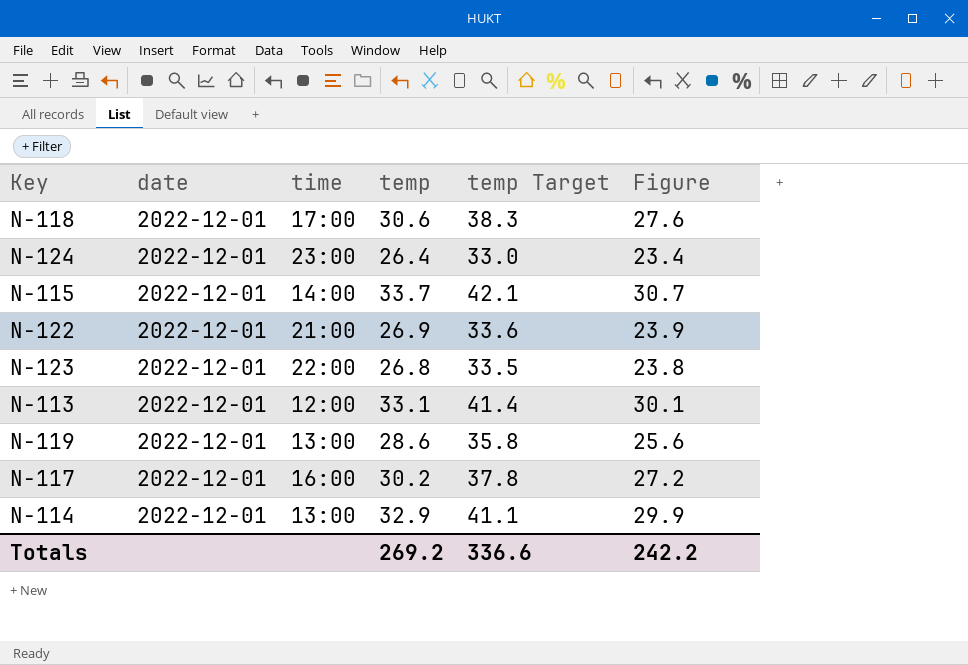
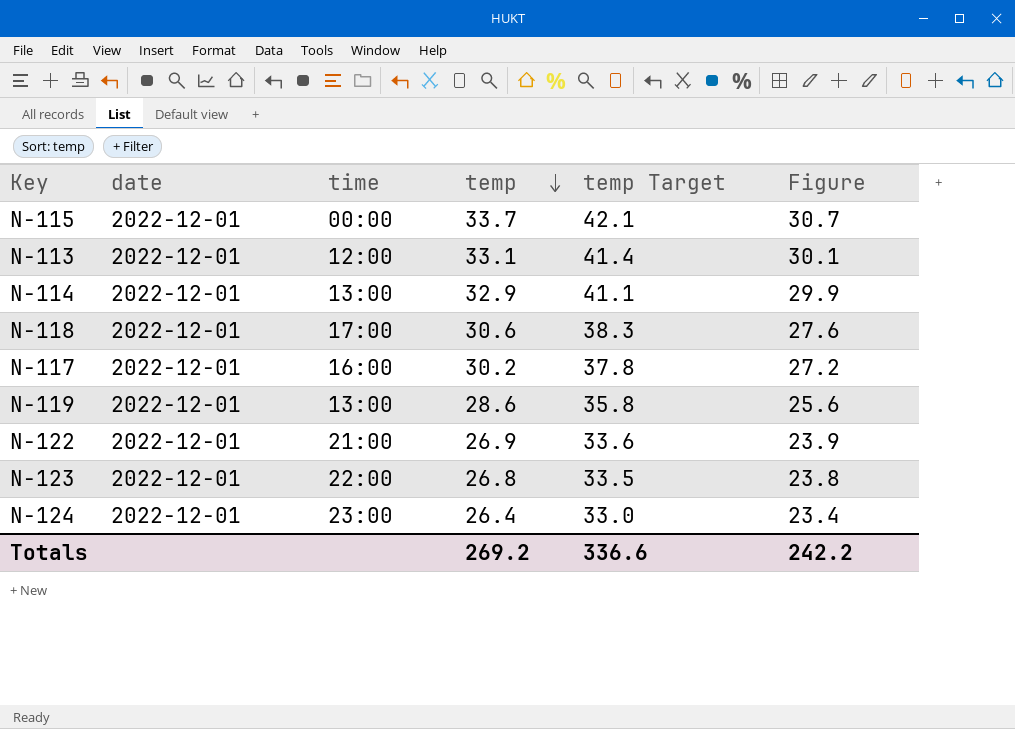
row order: none -> temp descending
N-115 | time: 14:00 -> 00:00

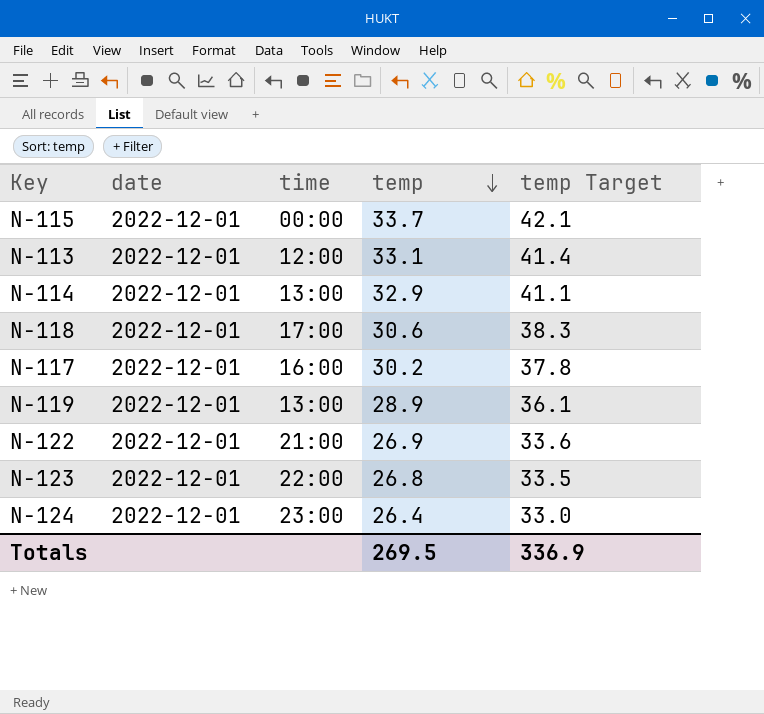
column Figure | formula: [temp] - 3 -> none
N-119 | temp: 28.6 -> 28.9
N-119 | temp Target: 35.8 -> 36.1
Totals | temp: 269.2 -> 269.5
Totals | temp Target: 336.6 -> 336.9

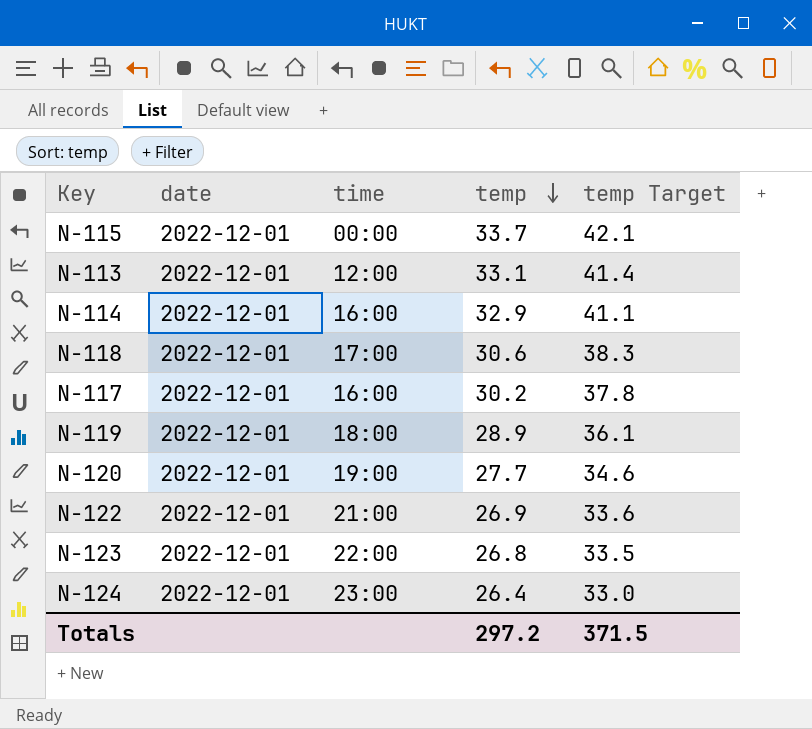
N-114 | time: 13:00 -> 16:00
N-119 | time: 13:00 -> 18:00
row N-120: none -> 2022-12-01 | 19:00 | 27.7 | 34.6
Totals | temp: 269.5 -> 297.2
Totals | temp Target: 336.9 -> 371.5

